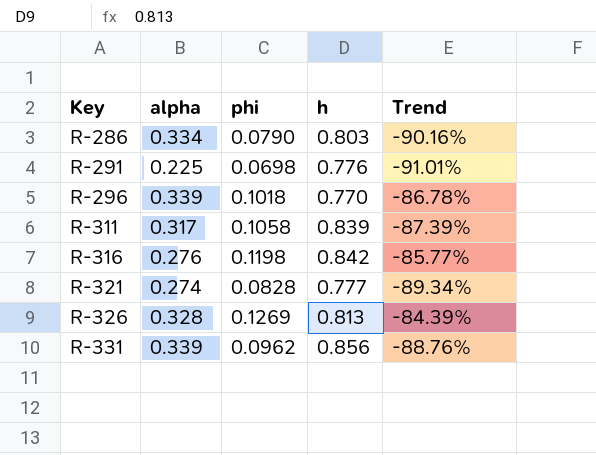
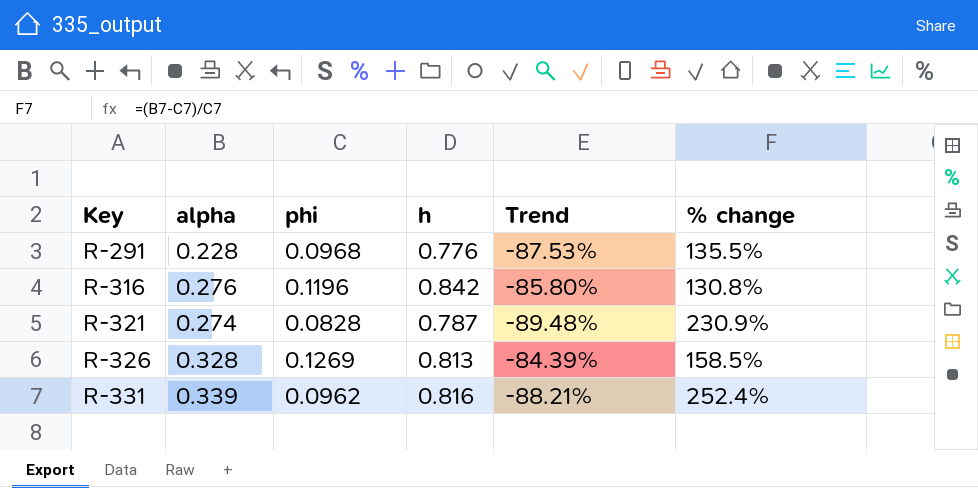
column % change | formula: none -> ([alpha] - [phi]) / [phi]
row R-286: 0.334 | 0.0790 | 0.803 | -90.16% -> none
row R-296: 0.339 | 0.1018 | 0.770 | -86.78% -> none
row R-311: 0.317 | 0.1058 | 0.839 | -87.39% -> none
R-291 | alpha: 0.225 -> 0.228
R-291 | phi: 0.0698 -> 0.0968
R-291 | Trend: -91.01% -> -87.53%
R-316 | phi: 0.1198 -> 0.1196
R-316 | Trend: -85.77% -> -85.80%
R-321 | h: 0.777 -> 0.787
R-321 | Trend: -89.34% -> -89.48%
R-331 | h: 0.856 -> 0.816
R-331 | Trend: -88.76% -> -88.21%

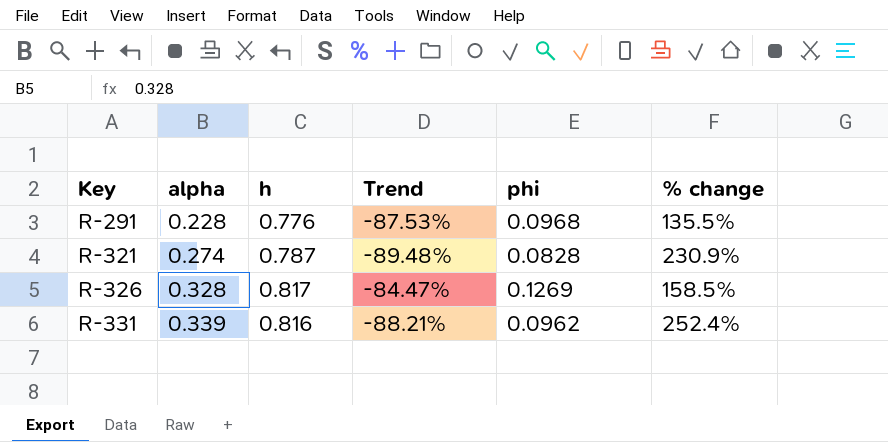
column phi | position: 3 -> 5
row R-316: 0.276 | 0.1196 | 0.842 | -85.80% | 130.8% -> none
R-326 | h: 0.813 -> 0.817
R-326 | Trend: -84.39% -> -84.47%

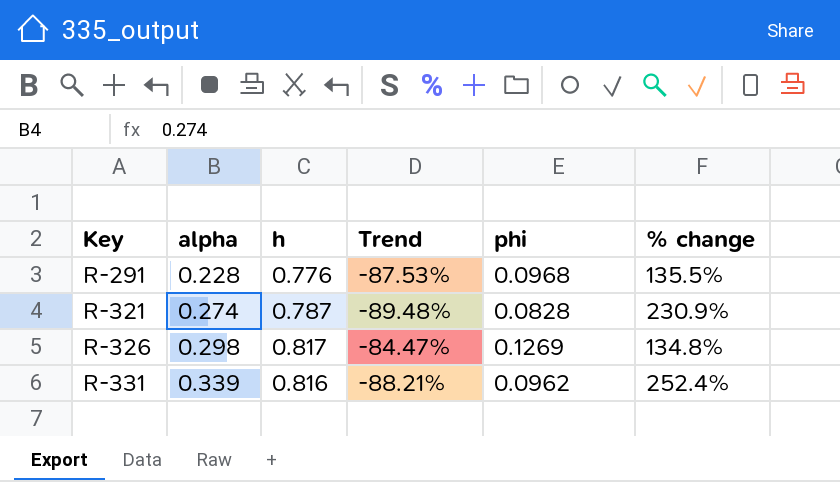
R-326 | alpha: 0.328 -> 0.298
R-326 | % change: 158.5% -> 134.8%

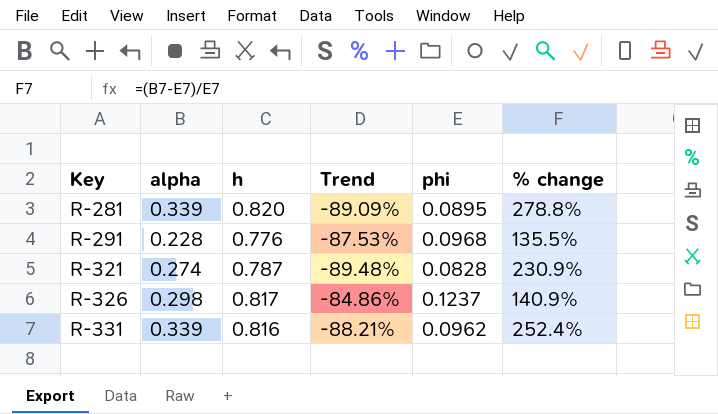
row R-281: none -> 0.339 | 0.820 | -89.09% | 0.0895 | 278.8%
R-326 | Trend: -84.47% -> -84.86%
R-326 | phi: 0.1269 -> 0.1237
R-326 | % change: 134.8% -> 140.9%

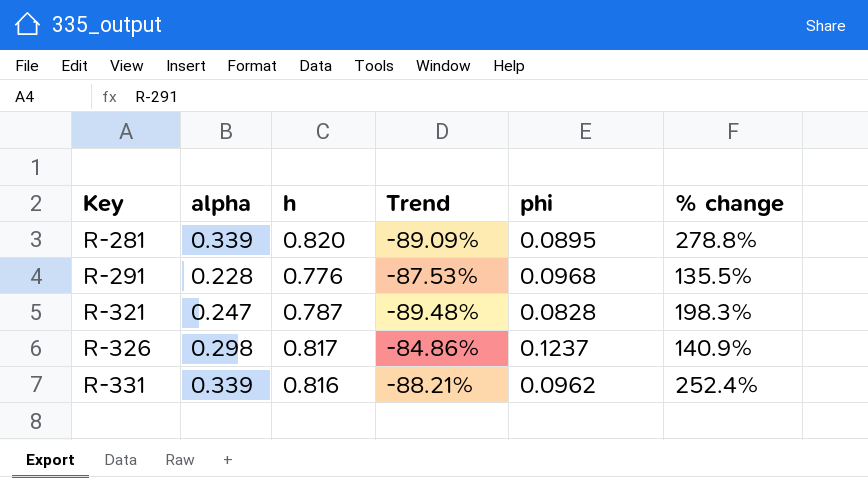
R-321 | alpha: 0.274 -> 0.247
R-321 | % change: 230.9% -> 198.3%

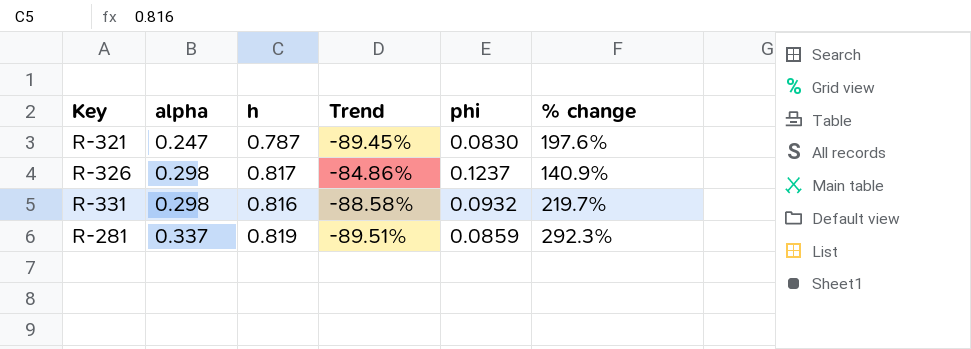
row order: Key ascending -> alpha ascending
row R-291: 0.228 | 0.776 | -87.53% | 0.0968 | 135.5% -> none
R-321 | Trend: -89.48% -> -89.45%
R-321 | phi: 0.0828 -> 0.0830
R-321 | % change: 198.3% -> 197.6%
R-331 | alpha: 0.339 -> 0.298
R-331 | Trend: -88.21% -> -88.58%
R-331 | phi: 0.0962 -> 0.0932
R-331 | % change: 252.4% -> 219.7%
R-281 | alpha: 0.339 -> 0.337
R-281 | h: 0.820 -> 0.819
R-281 | Trend: -89.09% -> -89.51%
R-281 | phi: 0.0895 -> 0.0859
R-281 | % change: 278.8% -> 292.3%

